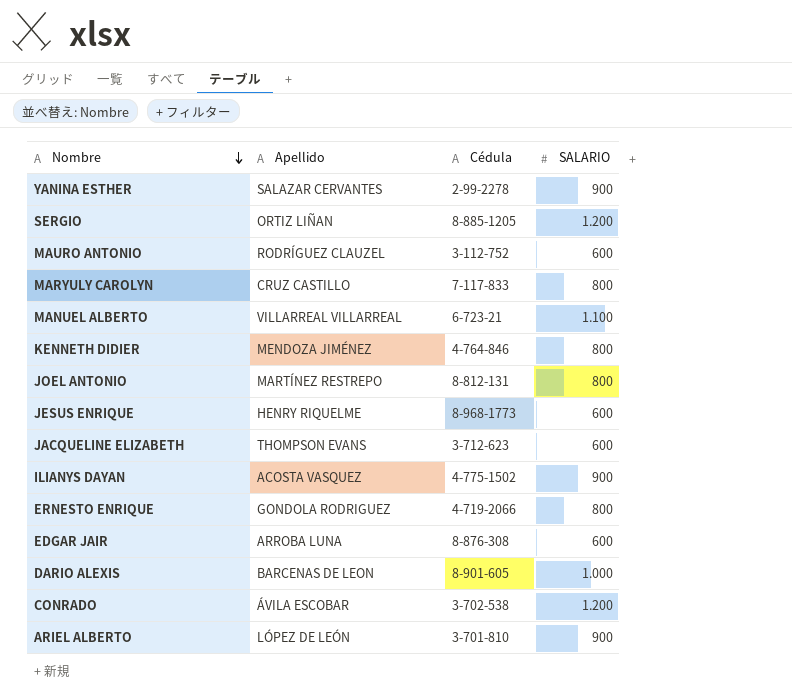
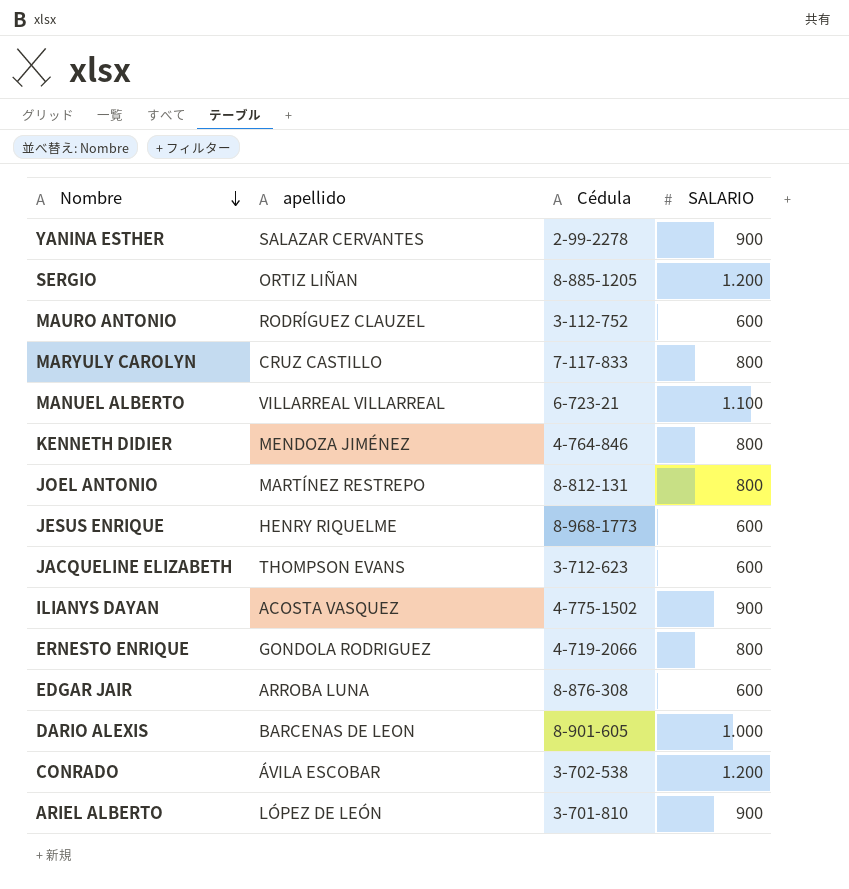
column name: Apellido -> apellido

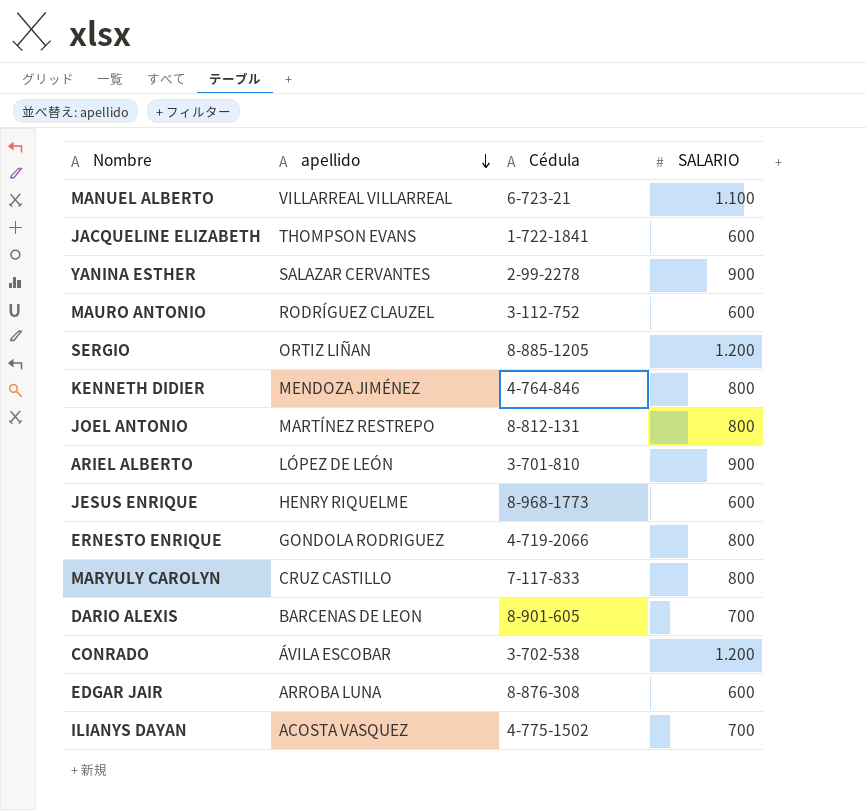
row order: Nombre descending -> apellido descending
JACQUELINE ELIZABETH | Cédula: 3-712-623 -> 1-722-1841
DARIO ALEXIS | SALARIO: 1.000 -> 700
ILIANYS DAYAN | SALARIO: 900 -> 700

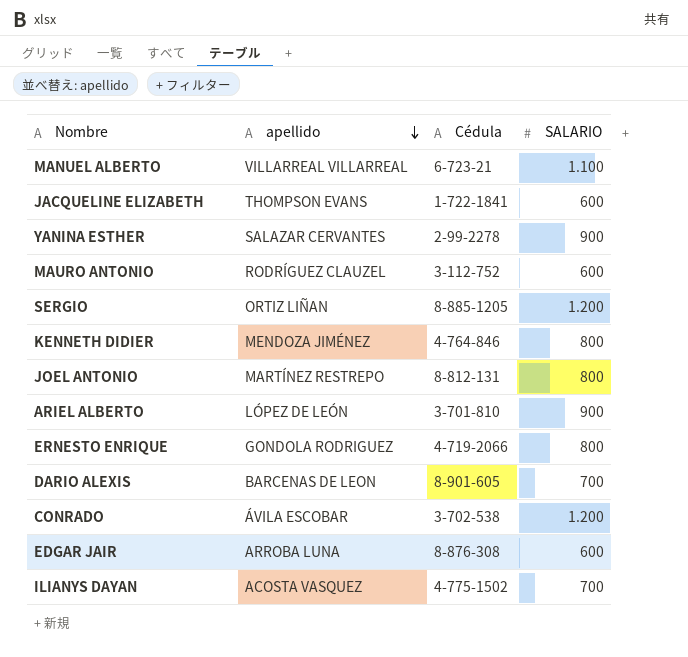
row JESUS ENRIQUE: HENRY RIQUELME | 8-968-1773 | 600 -> none
row MARYULY CAROLYN: CRUZ CASTILLO | 7-117-833 | 800 -> none

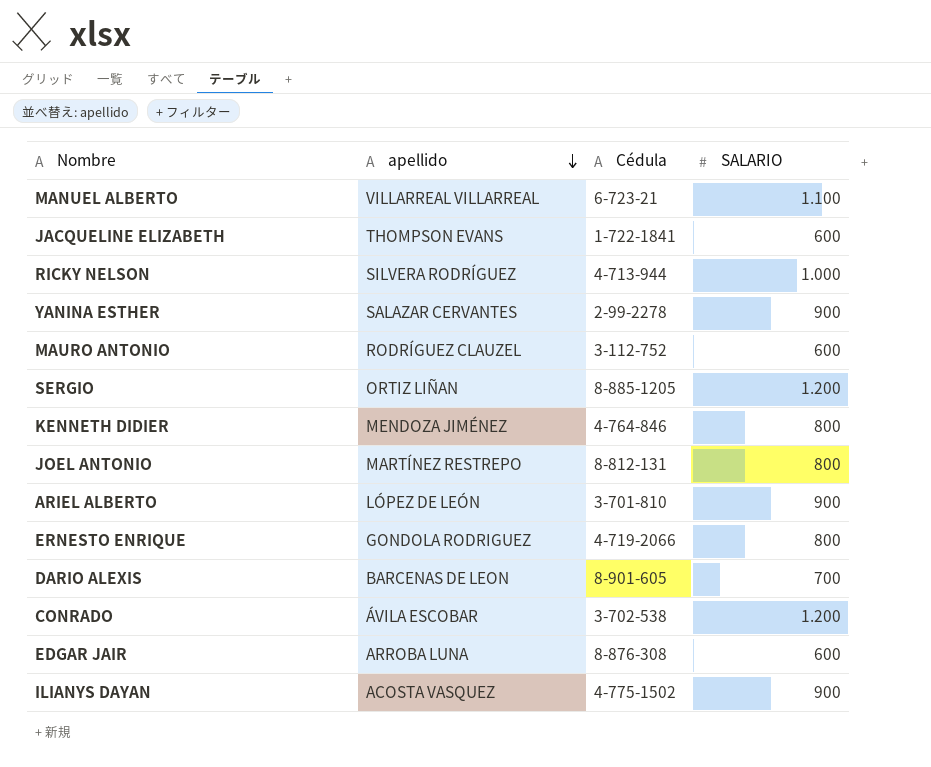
row RICKY NELSON: none -> SILVERA RODRÍGUEZ | 4-713-944 | 1.000
ILIANYS DAYAN | SALARIO: 700 -> 900

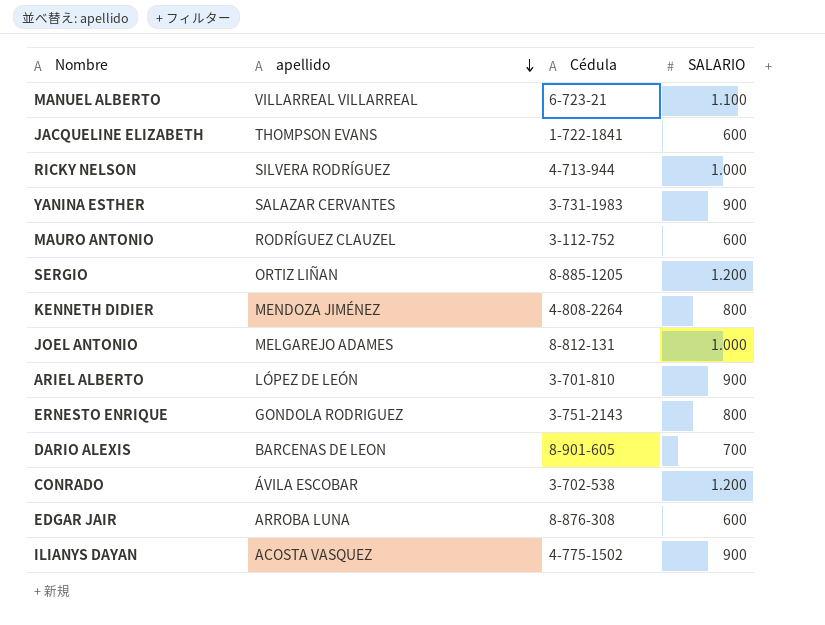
YANINA ESTHER | Cédula: 2-99-2278 -> 3-731-1983
KENNETH DIDIER | Cédula: 4-764-846 -> 4-808-2264
JOEL ANTONIO | apellido: MARTÍNEZ RESTREPO -> MELGAREJO ADAMES
JOEL ANTONIO | SALARIO: 800 -> 1.000
ERNESTO ENRIQUE | Cédula: 4-719-2066 -> 3-751-2143

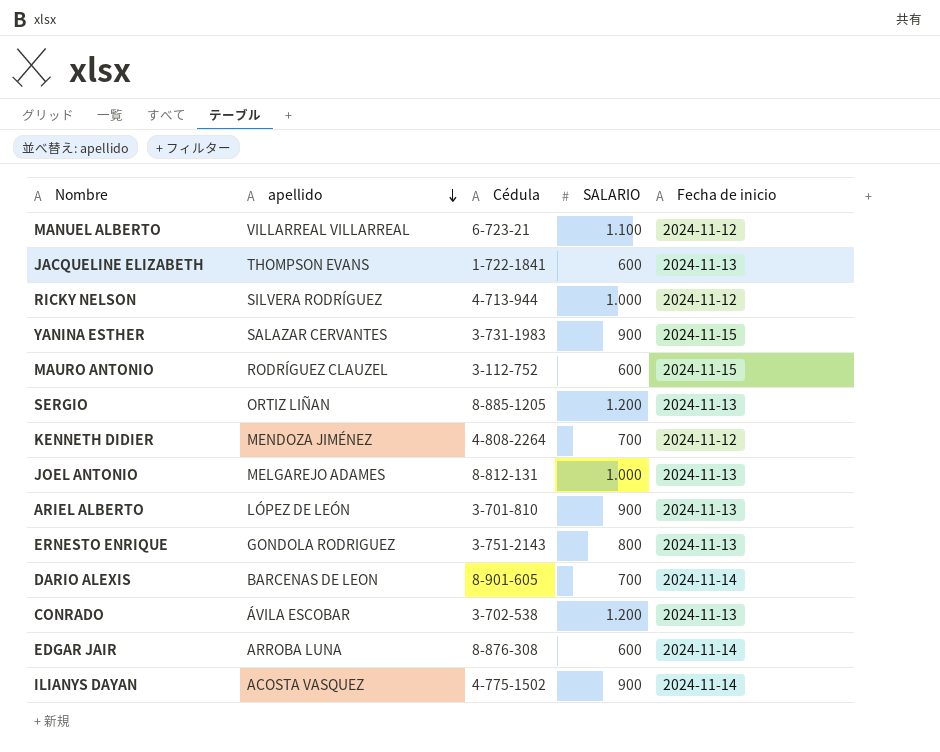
column Fecha de inicio | position: none -> 5
KENNETH DIDIER | SALARIO: 800 -> 700

